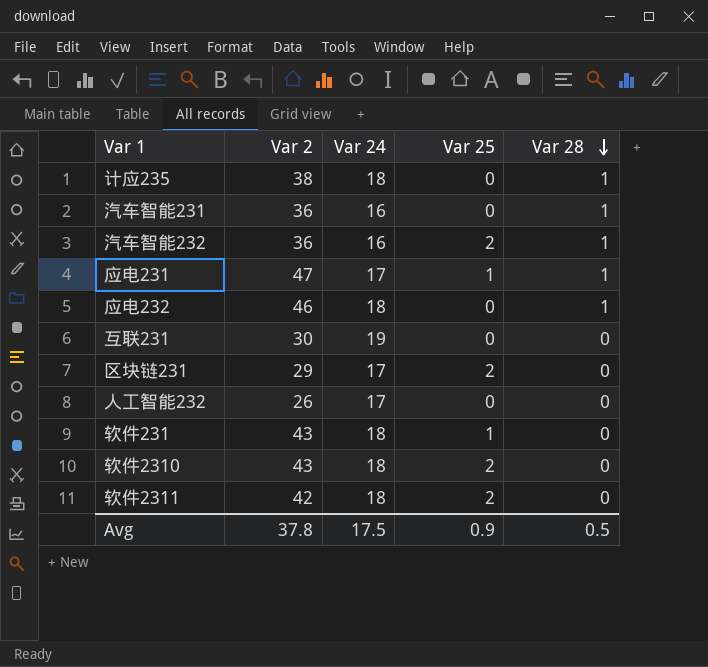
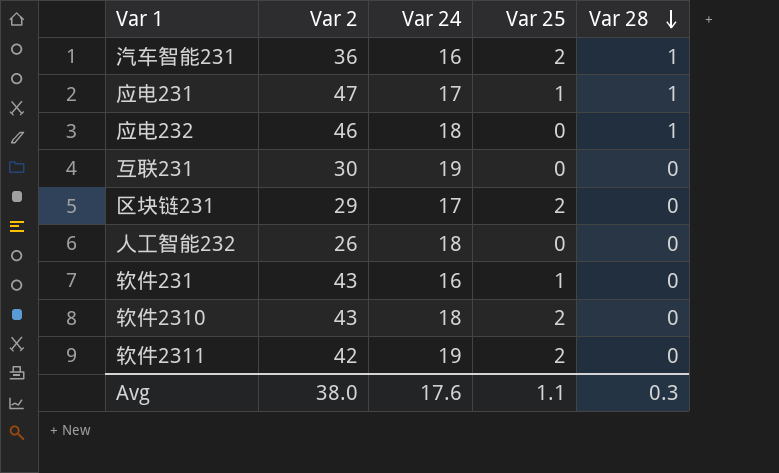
row 计应235: 38 | 18 | 0 | 1 -> none
row 汽车智能232: 36 | 16 | 2 | 1 -> none
汽车智能231 | Var 25: 0 -> 2
人工智能232 | Var 24: 17 -> 18
软件231 | Var 24: 18 -> 16
软件2311 | Var 24: 18 -> 19
Avg | Var 2: 37.8 -> 38.0
Avg | Var 24: 17.5 -> 17.6
Avg | Var 25: 0.9 -> 1.1
Avg | Var 28: 0.5 -> 0.3

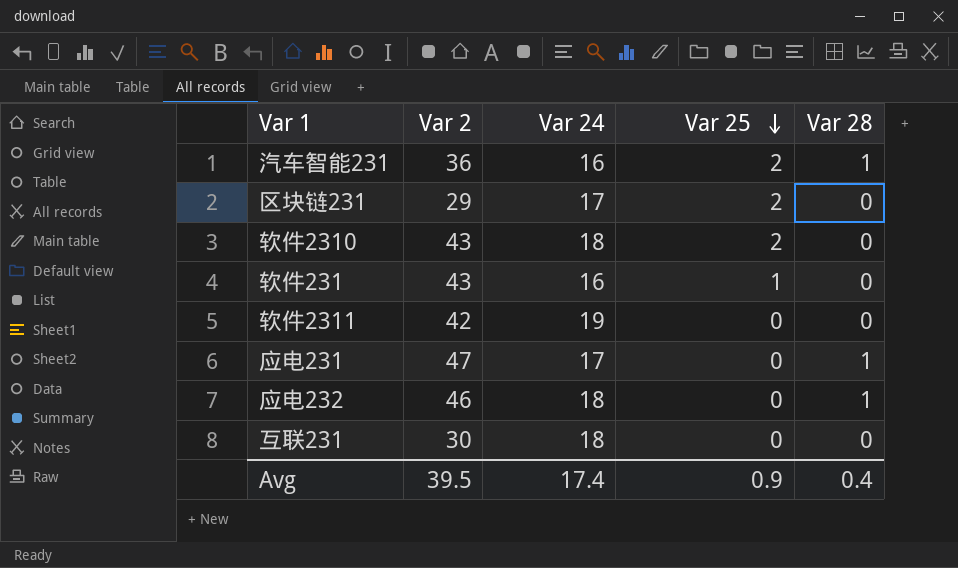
row order: Var 28 descending -> Var 25 descending
row 人工智能232: 26 | 18 | 0 | 0 -> none
软件2311 | Var 25: 2 -> 0
应电231 | Var 25: 1 -> 0
互联231 | Var 24: 19 -> 18
Avg | Var 2: 38.0 -> 39.5
Avg | Var 24: 17.6 -> 17.4
Avg | Var 25: 1.1 -> 0.9
Avg | Var 28: 0.3 -> 0.4

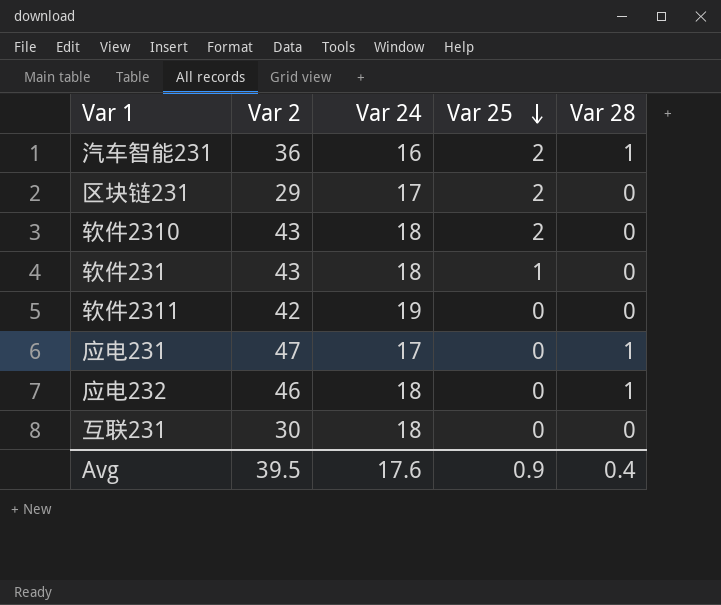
软件231 | Var 24: 16 -> 18
Avg | Var 24: 17.4 -> 17.6

